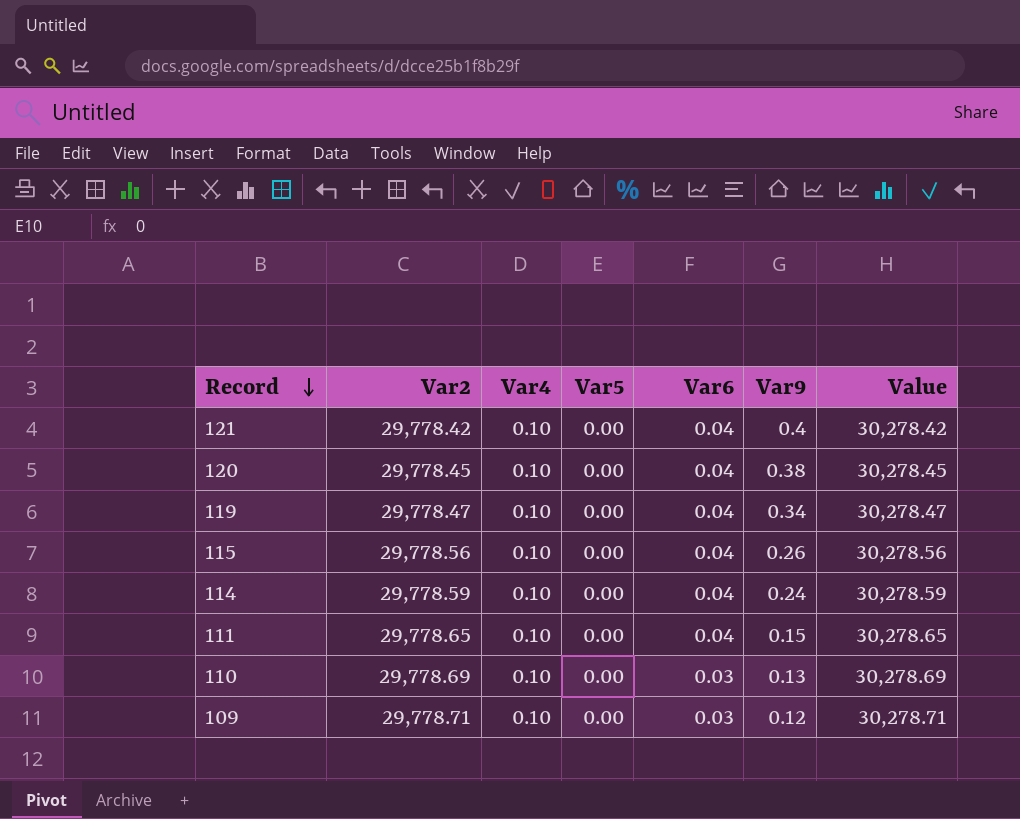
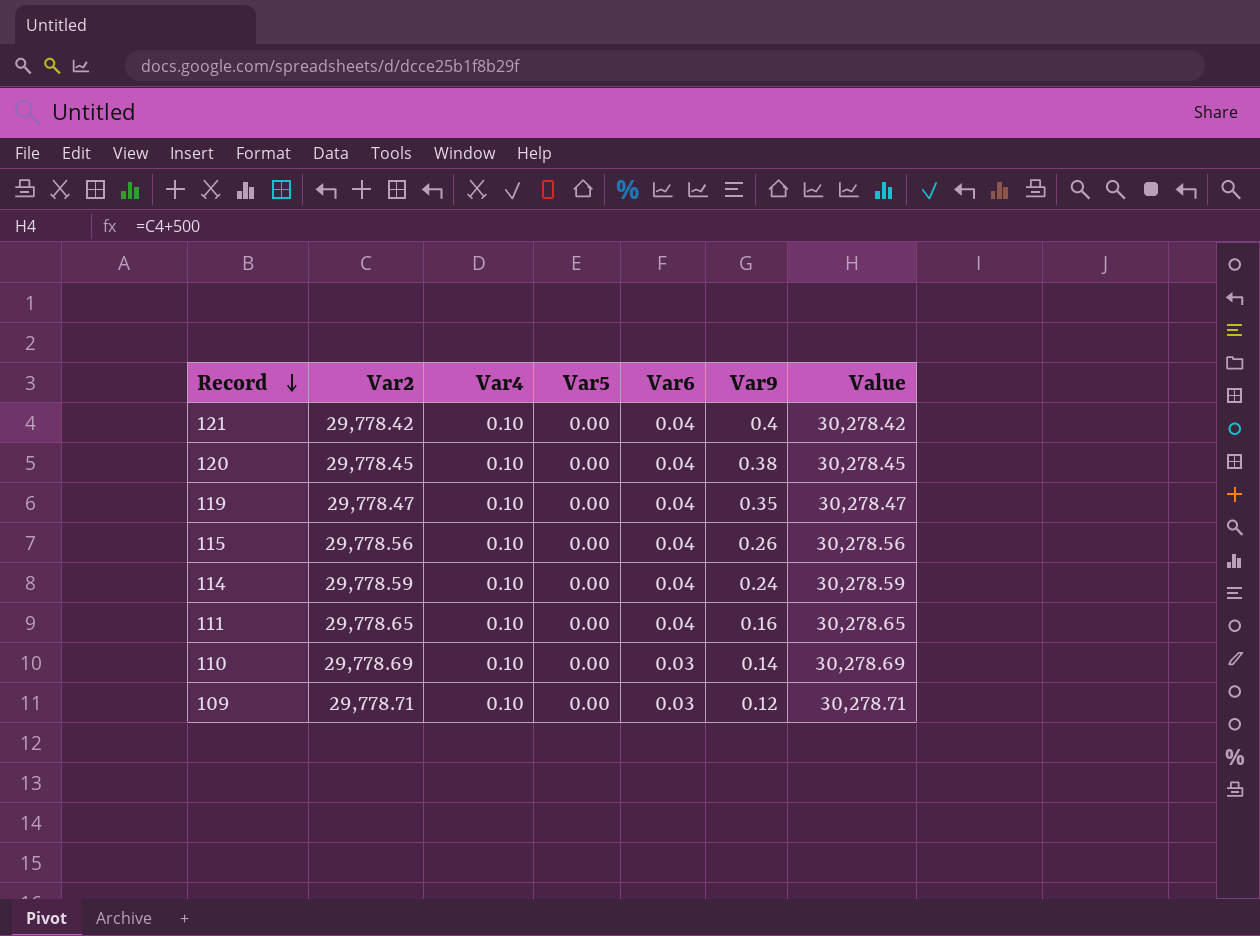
119 | Var9: 0.34 -> 0.35
111 | Var9: 0.15 -> 0.16
110 | Var9: 0.13 -> 0.14

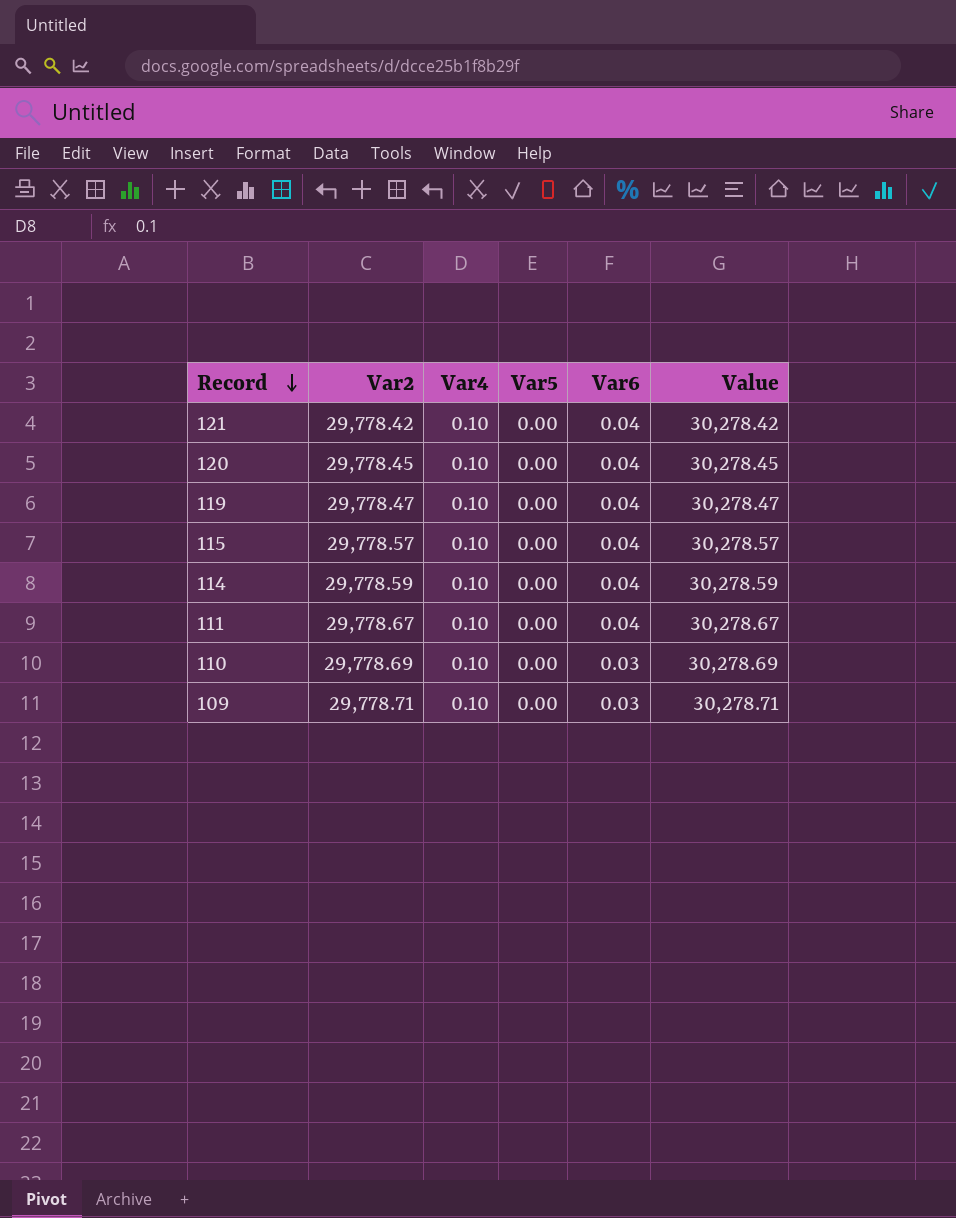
column Var9 | position: 6 -> none
115 | Var2: 29,778.56 -> 29,778.57
115 | Value: 30,278.56 -> 30,278.57
111 | Var2: 29,778.65 -> 29,778.67
111 | Value: 30,278.65 -> 30,278.67

